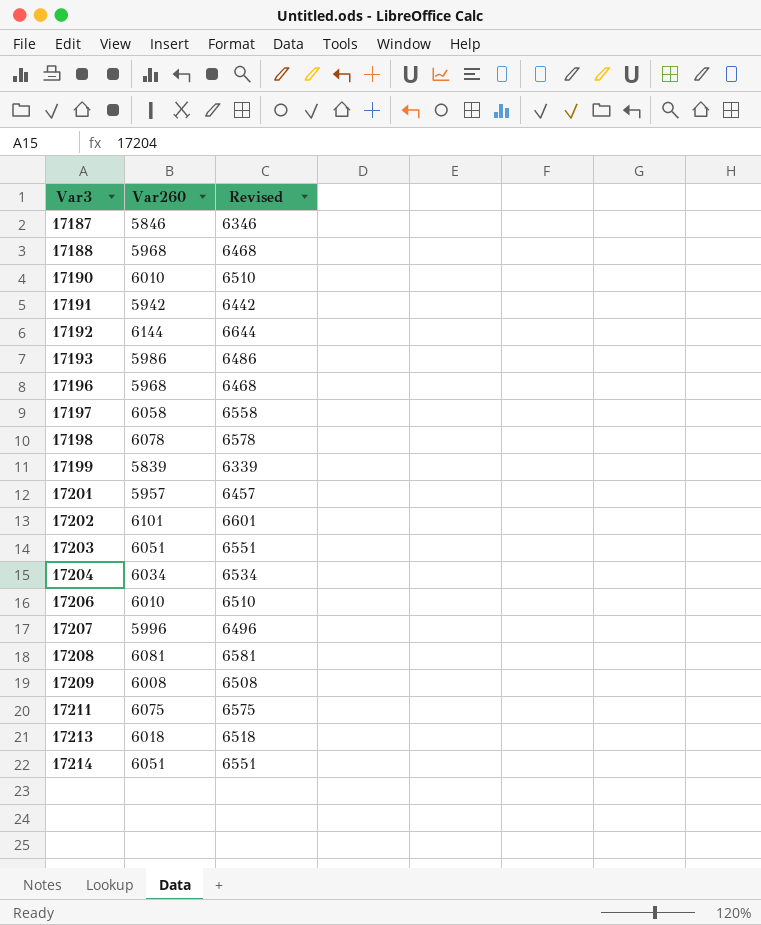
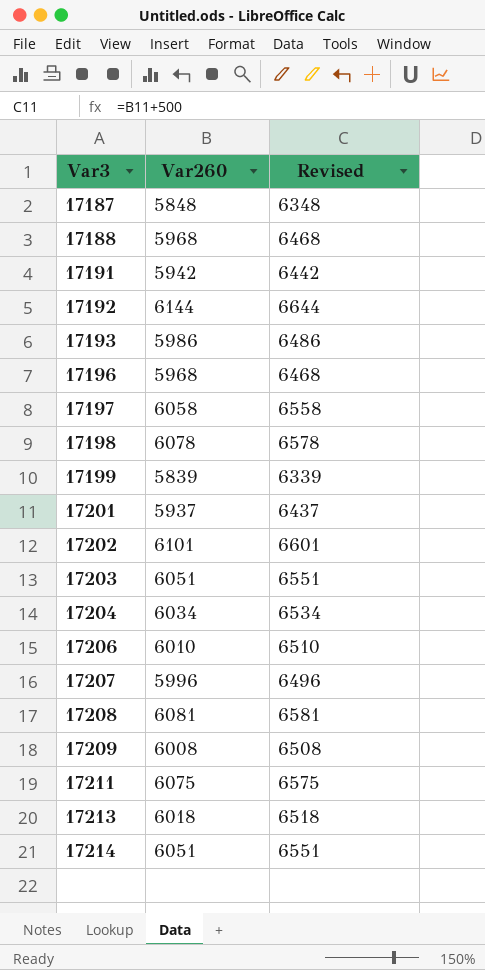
row 17190: 6010 | 6510 -> none
17187 | Var260: 5846 -> 5848
17187 | Revised: 6346 -> 6348
17201 | Var260: 5957 -> 5937
17201 | Revised: 6457 -> 6437

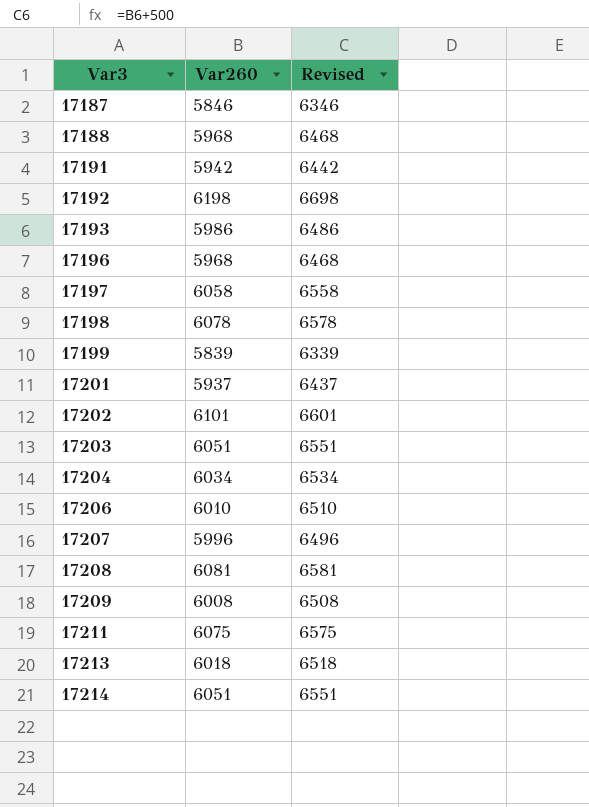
17187 | Var260: 5848 -> 5846
17187 | Revised: 6348 -> 6346
17192 | Var260: 6144 -> 6198
17192 | Revised: 6644 -> 6698

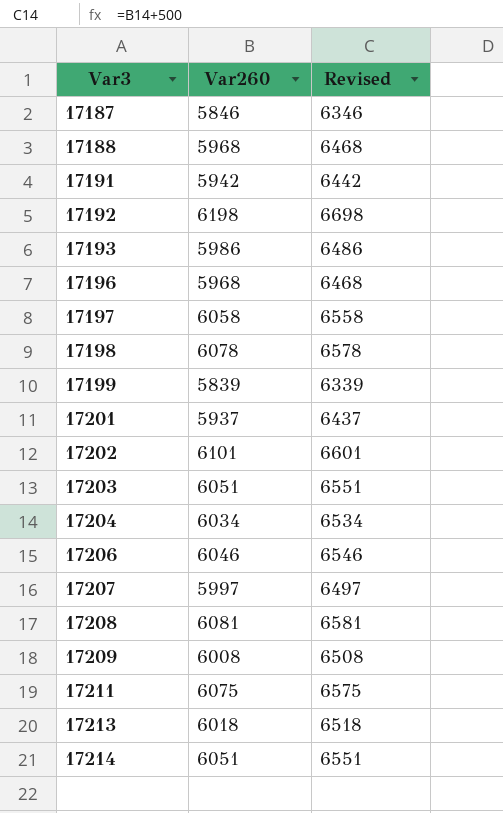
17206 | Var260: 6010 -> 6046
17206 | Revised: 6510 -> 6546
17207 | Var260: 5996 -> 5997
17207 | Revised: 6496 -> 6497

